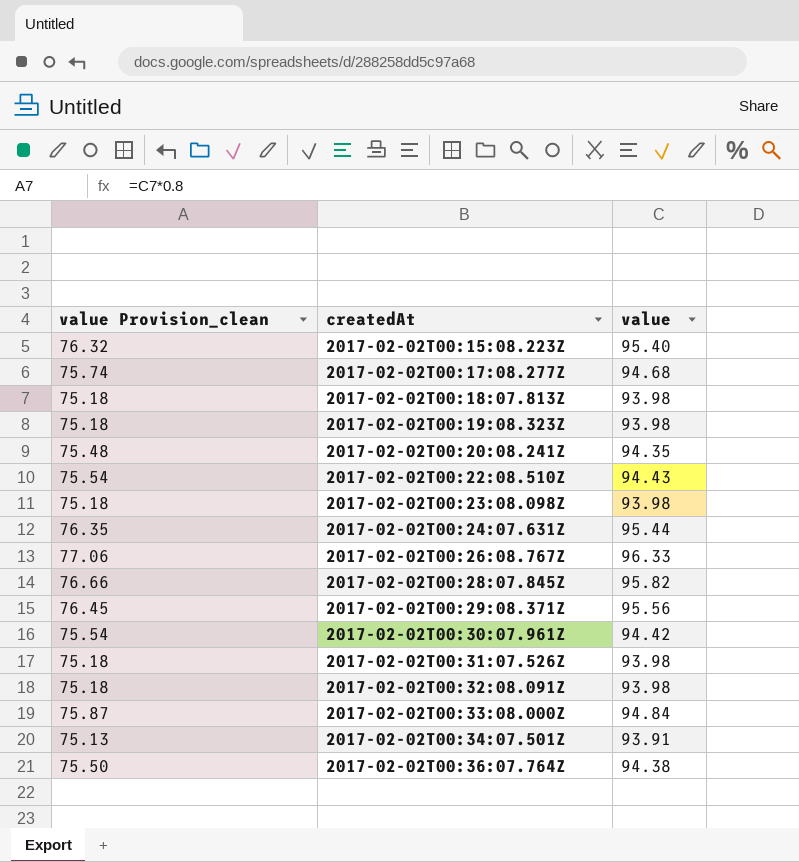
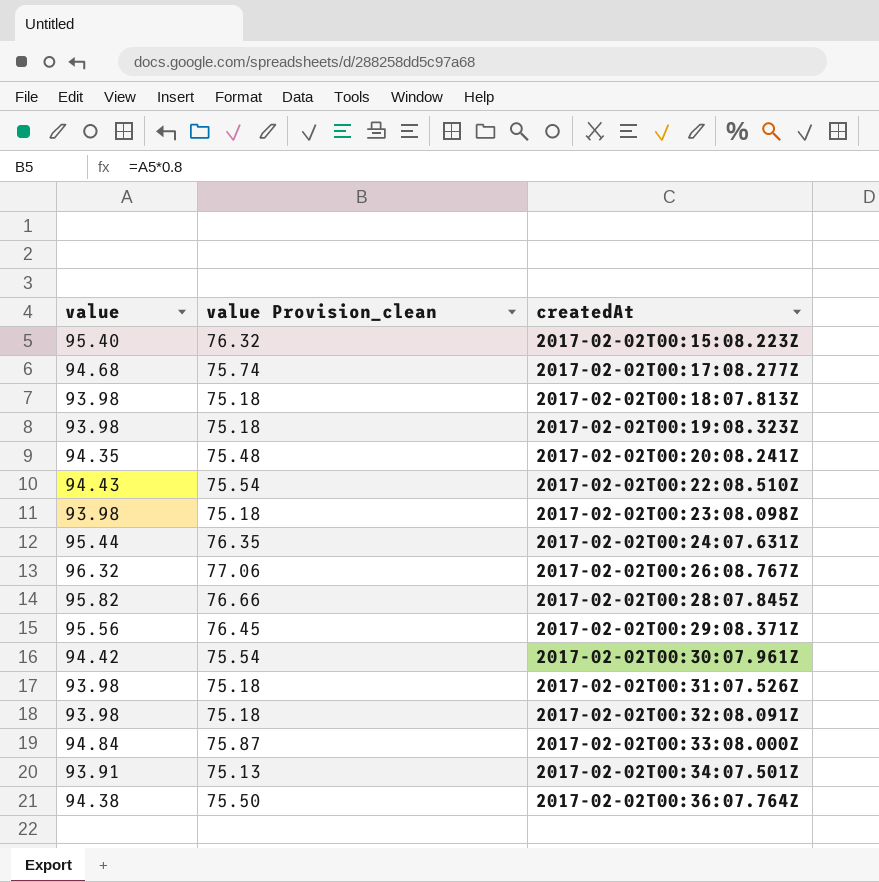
column value | position: 3 -> 1
2017-02-02T00:26:08.767Z | value: 96.33 -> 96.32

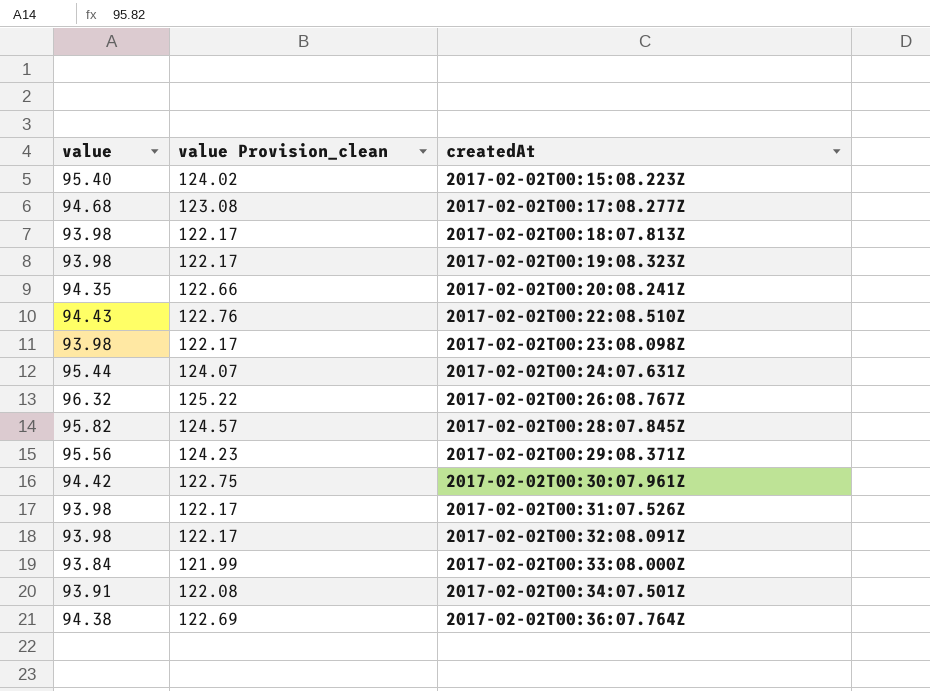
column value Provision_clean | formula: [value] * 0.8 -> [value] * 1.3
2017-02-02T00:33:08.000Z | value: 94.84 -> 93.84

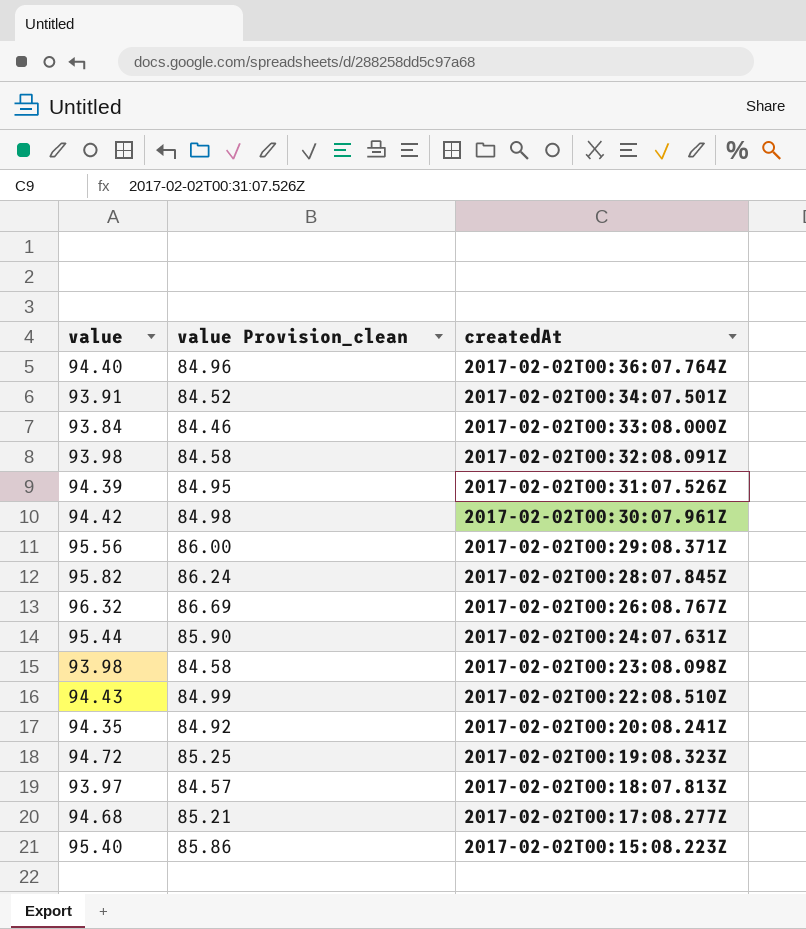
row order: createdAt ascending -> createdAt descending
column value Provision_clean | formula: [value] * 1.3 -> [value] * 0.9
2017-02-02T00:36:07.764Z | value: 94.38 -> 94.40
2017-02-02T00:31:07.526Z | value: 93.98 -> 94.39
2017-02-02T00:19:08.323Z | value: 93.98 -> 94.72
2017-02-02T00:18:07.813Z | value: 93.98 -> 93.97

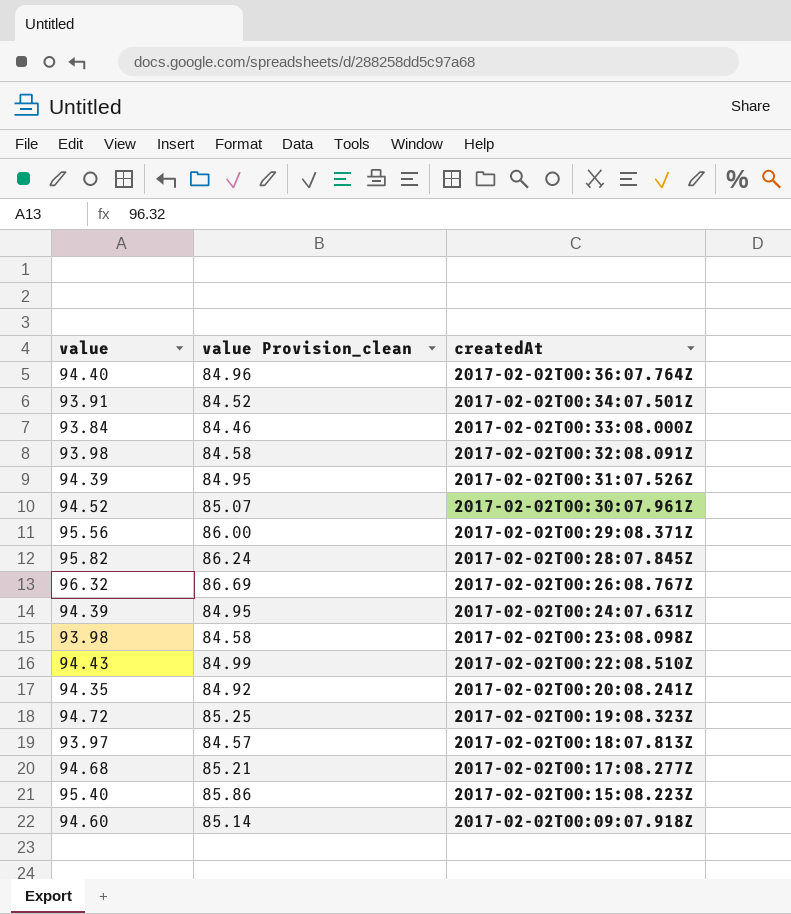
2017-02-02T00:30:07.961Z | value: 94.42 -> 94.52
2017-02-02T00:30:07.961Z | value Provision_clean: 84.98 -> 85.07
2017-02-02T00:24:07.631Z | value: 95.44 -> 94.39
2017-02-02T00:24:07.631Z | value Provision_clean: 85.90 -> 84.95
row 2017-02-02T00:09:07.918Z: none -> 94.60 | 85.14

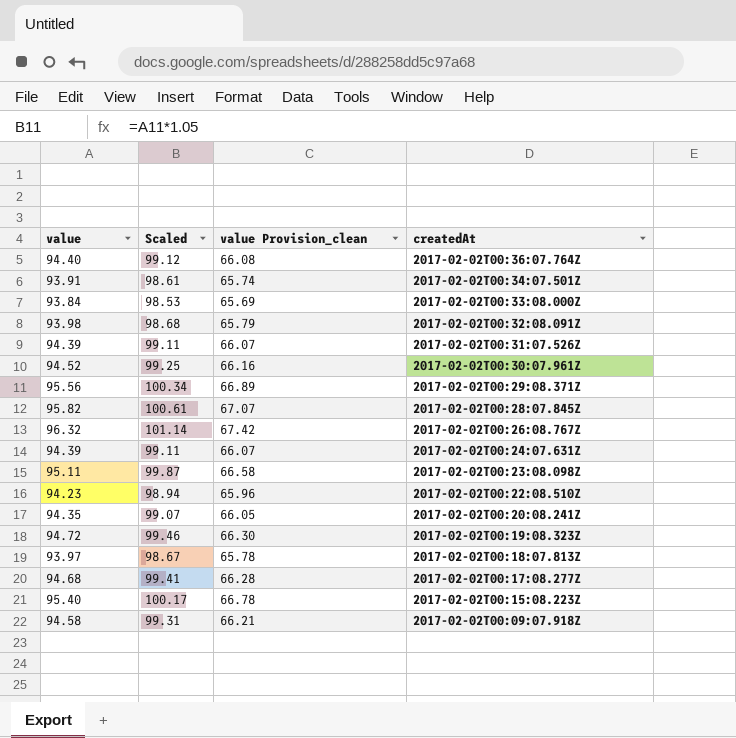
column Scaled | formula: none -> [value] * 1.05
column value Provision_clean | formula: [value] * 0.9 -> [value] * 0.7
2017-02-02T00:23:08.098Z | value: 93.98 -> 95.11
2017-02-02T00:22:08.510Z | value: 94.43 -> 94.23
2017-02-02T00:09:07.918Z | value: 94.60 -> 94.58

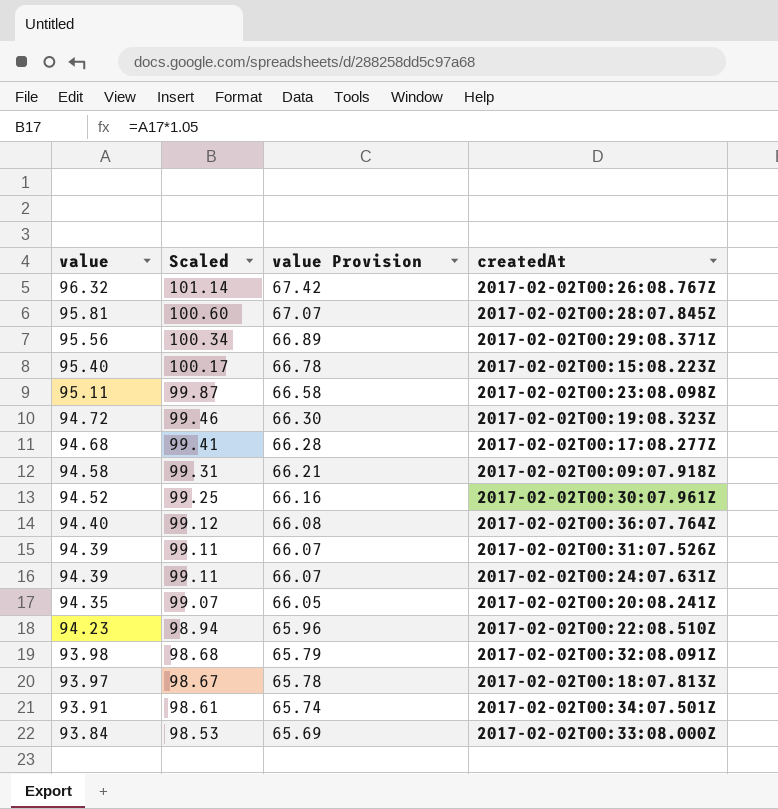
row order: createdAt descending -> value descending
column name: value Provision_clean -> value Provision
2017-02-02T00:28:07.845Z | value: 95.82 -> 95.81
2017-02-02T00:28:07.845Z | Scaled: 100.61 -> 100.60

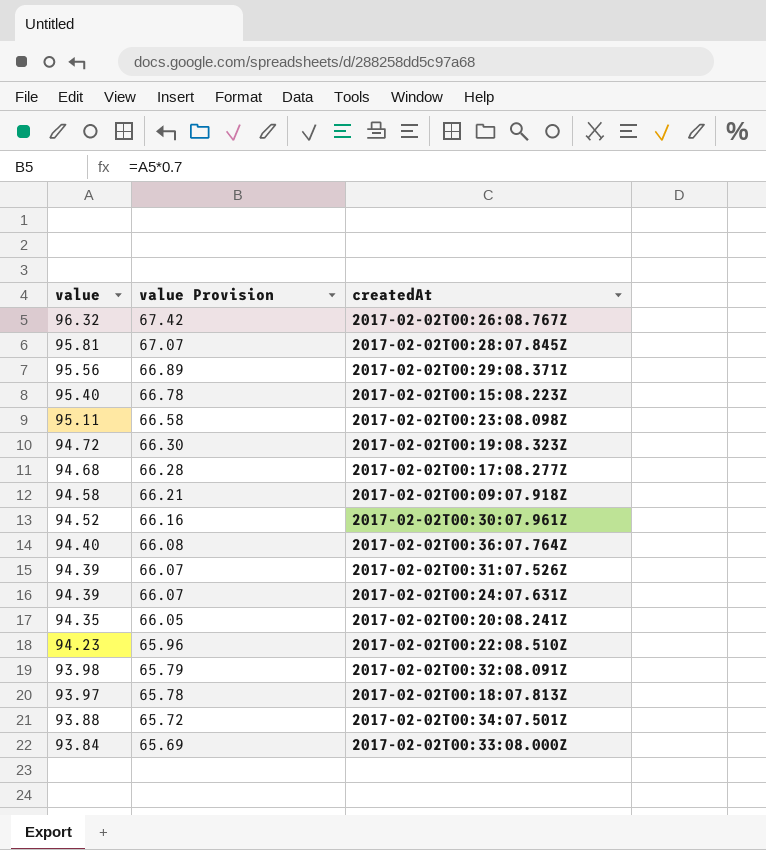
column Scaled | formula: [value] * 1.05 -> none
2017-02-02T00:34:07.501Z | value: 93.91 -> 93.88
2017-02-02T00:34:07.501Z | value Provision: 65.74 -> 65.72

